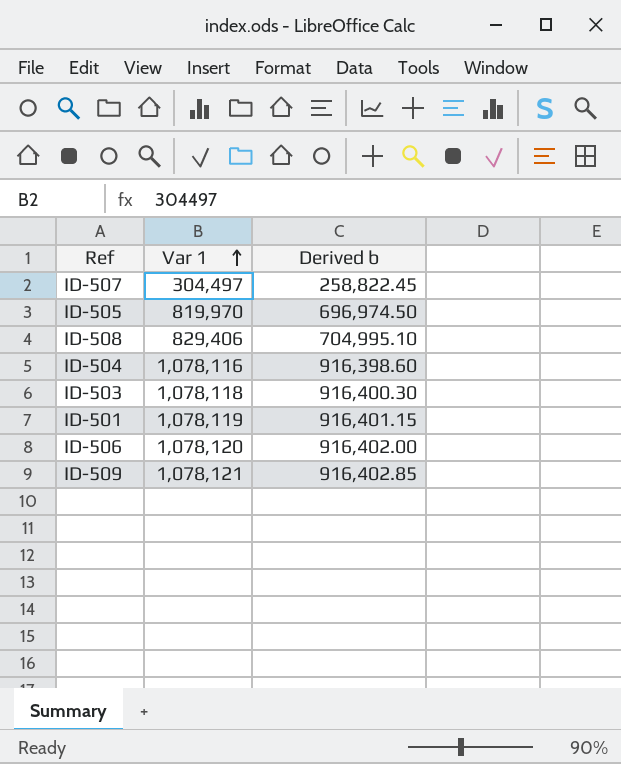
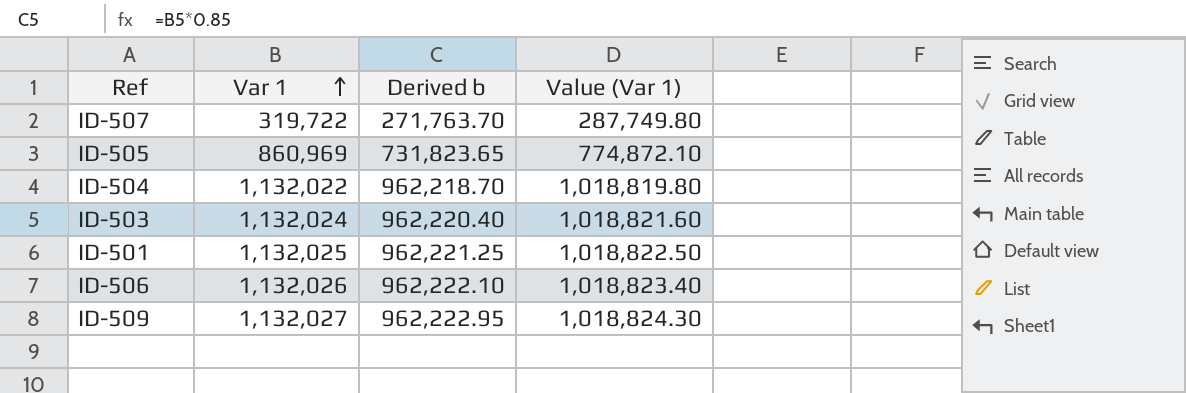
column Value (Var 1) | formula: none -> [Var 1] * 0.9
row ID-508: 829,406 | 704,995.10 -> none
ID-507 | Var 1: 304,497 -> 319,722
ID-507 | Derived b: 258,822.45 -> 271,763.70
ID-505 | Var 1: 819,970 -> 860,969
ID-505 | Derived b: 696,974.50 -> 731,823.65
ID-504 | Var 1: 1,078,116 -> 1,132,022
ID-504 | Derived b: 916,398.60 -> 962,218.70
ID-503 | Var 1: 1,078,118 -> 1,132,024
ID-503 | Derived b: 916,400.30 -> 962,220.40
ID-501 | Var 1: 1,078,119 -> 1,132,025
ID-501 | Derived b: 916,401.15 -> 962,221.25
ID-506 | Var 1: 1,078,120 -> 1,132,026
ID-506 | Derived b: 916,402.00 -> 962,222.10
ID-509 | Var 1: 1,078,121 -> 1,132,027
ID-509 | Derived b: 916,402.85 -> 962,222.95

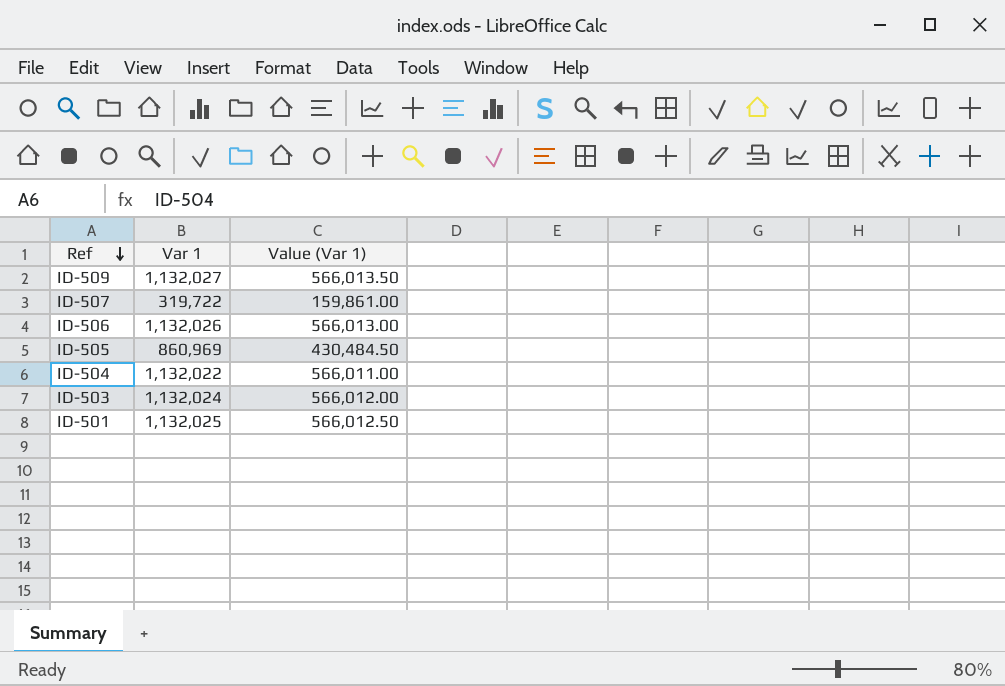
row order: Var 1 ascending -> Ref descending
column Derived b | formula: [Var 1] * 0.85 -> none
column Value (Var 1) | formula: [Var 1] * 0.9 -> [Var 1] * 0.5

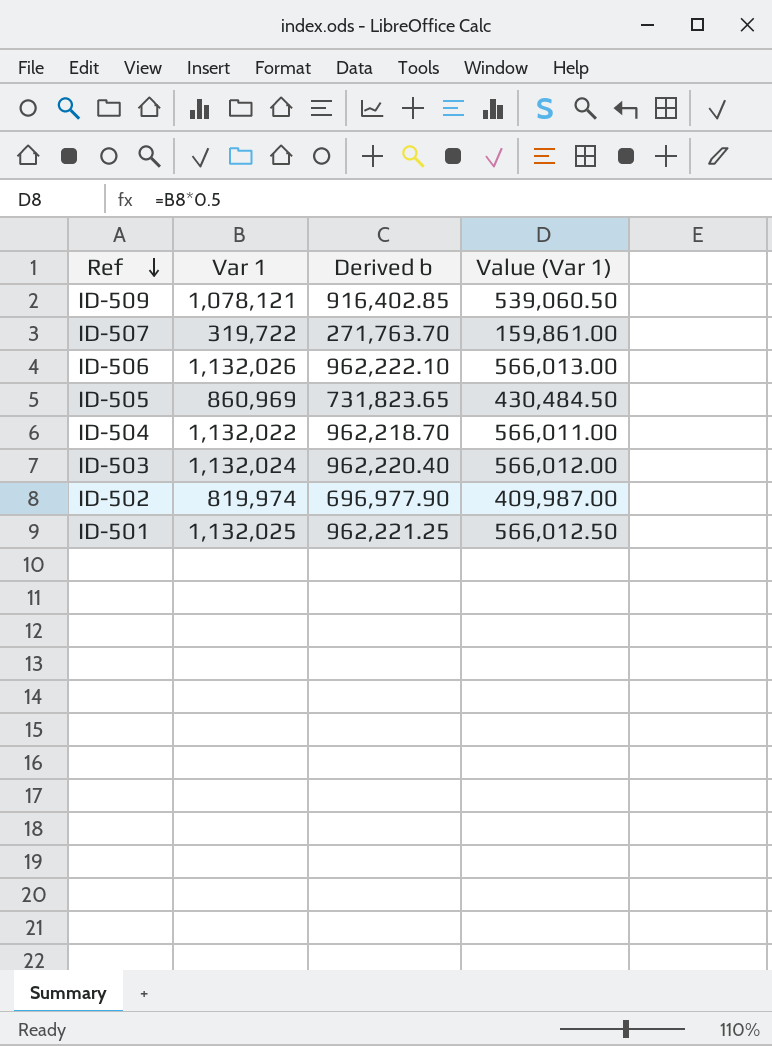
column Derived b | formula: none -> [Var 1] * 0.85
ID-509 | Var 1: 1,132,027 -> 1,078,121
ID-509 | Value (Var 1): 566,013.50 -> 539,060.50
row ID-502: none -> 819,974 | 696,977.90 | 409,987.00

